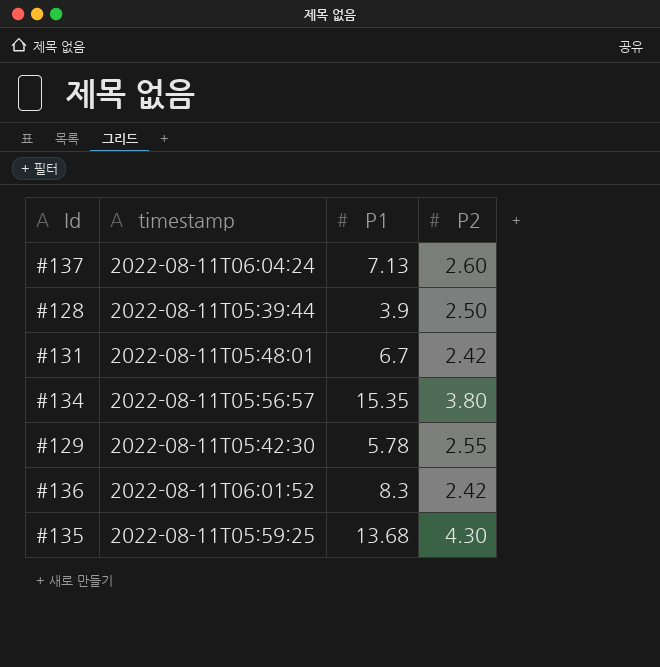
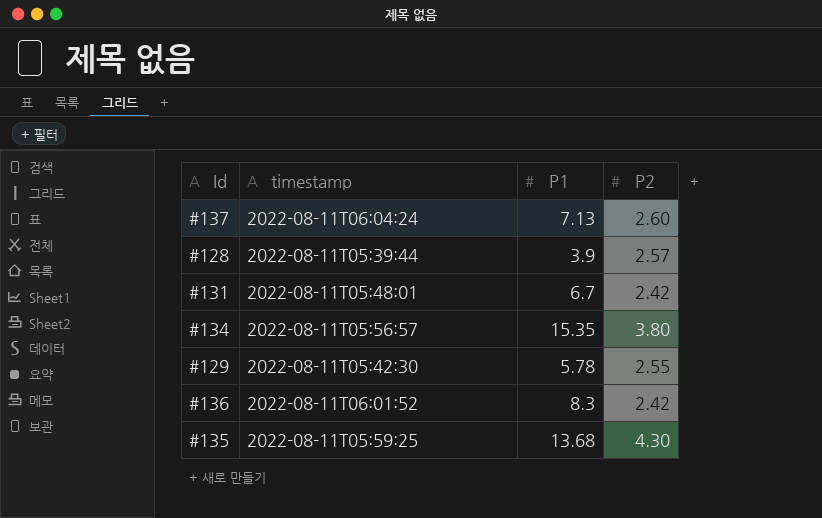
#128 | P2: 2.50 -> 2.57

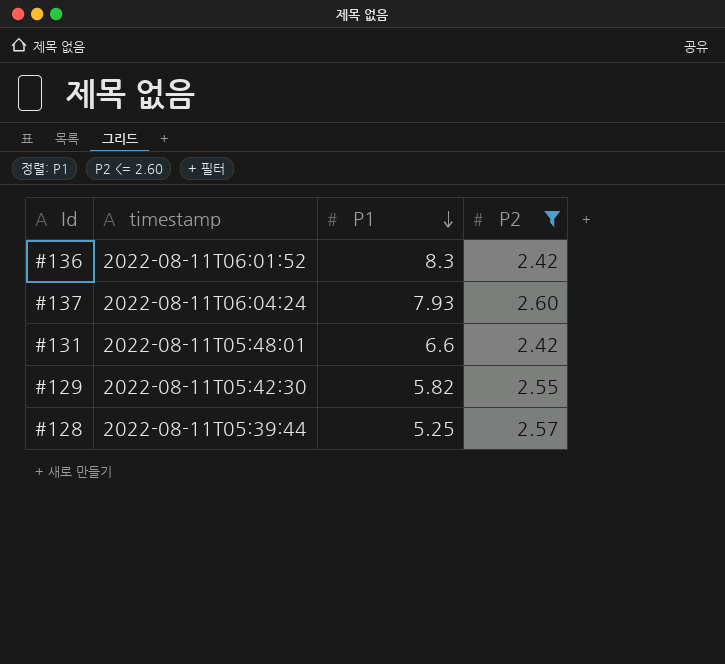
filter: none -> P2 <= 2.60
row order: none -> P1 descending
#137 | P1: 7.13 -> 7.93
#131 | P1: 6.7 -> 6.6
#129 | P1: 5.78 -> 5.82
#128 | P1: 3.9 -> 5.25

